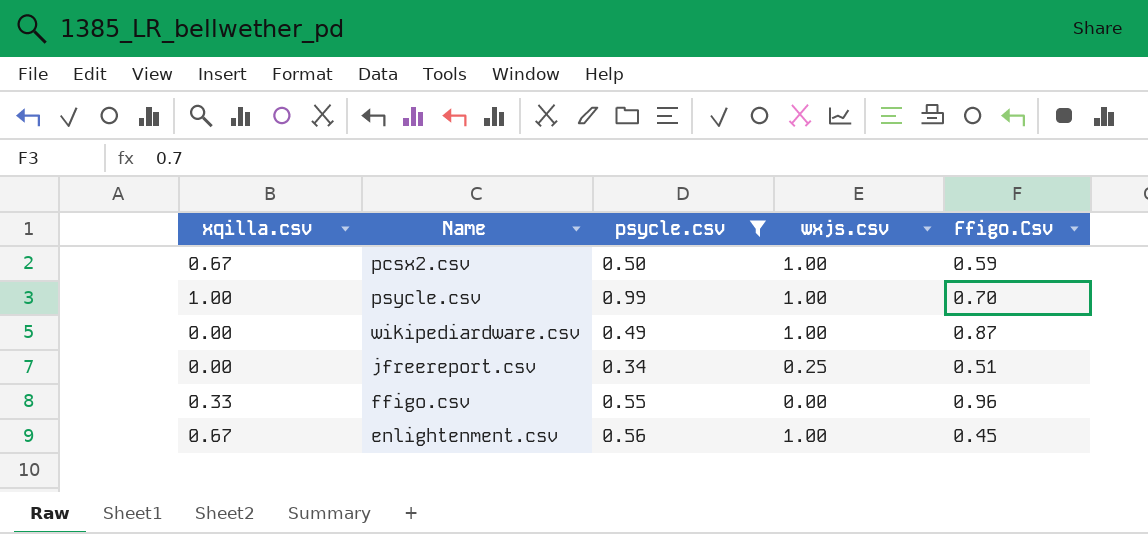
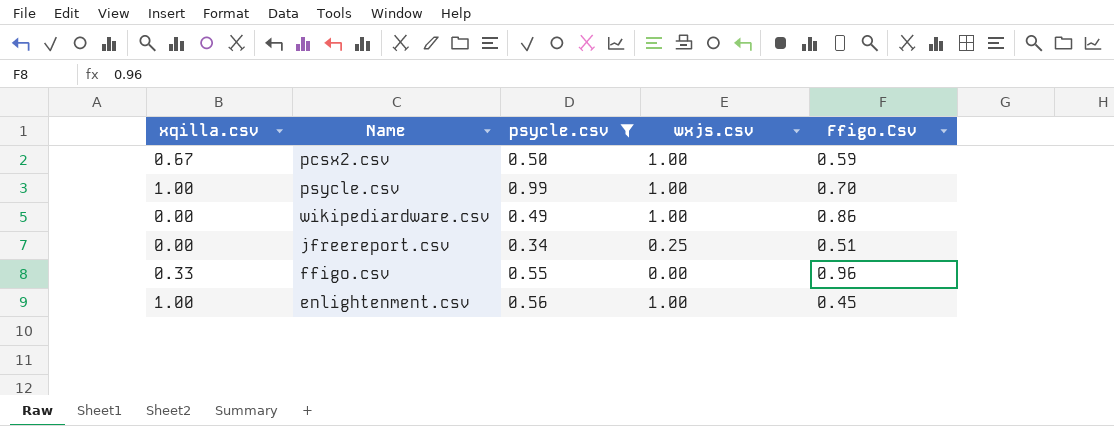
wikipediardware.csv | Ffigo.Csv: 0.87 -> 0.86
enlightenment.csv | xqilla.csv: 0.67 -> 1.00

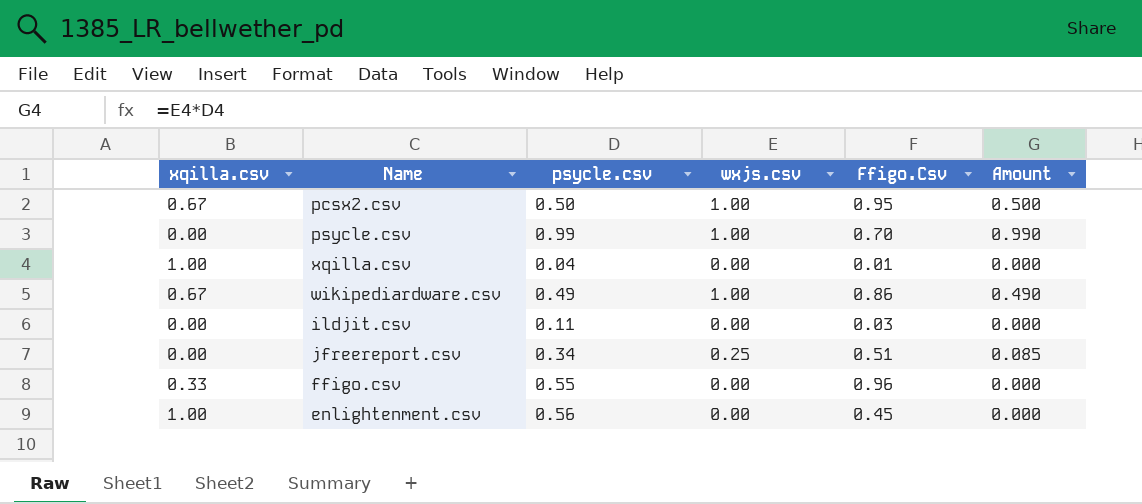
filter: psycle.csv >= 0.34 -> none
column Amount | formula: none -> [psycle.csv] * [wxjs.csv]
pcsx2.csv | Ffigo.Csv: 0.59 -> 0.95
psycle.csv | xqilla.csv: 1.00 -> 0.00
wikipediardware.csv | xqilla.csv: 0.00 -> 0.67
enlightenment.csv | wxjs.csv: 1.00 -> 0.00

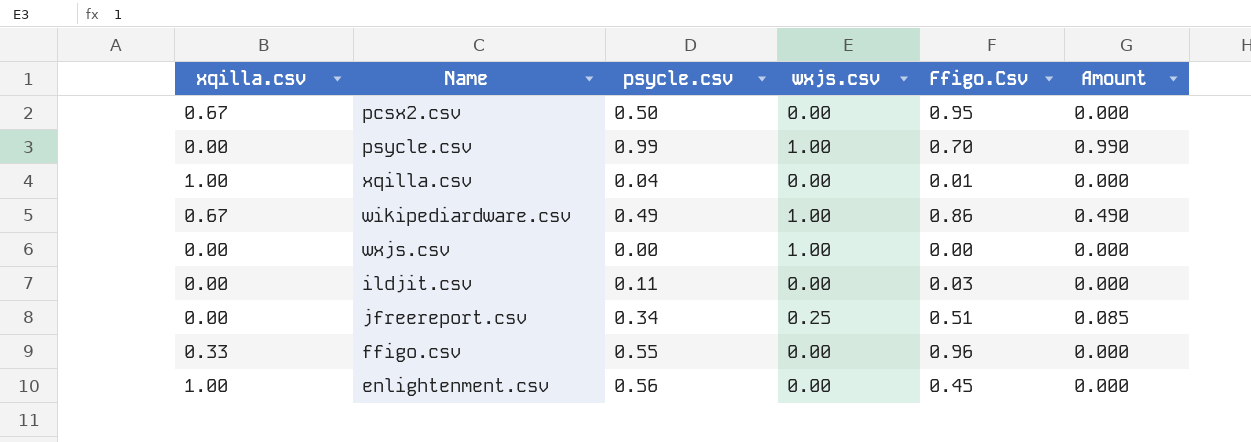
pcsx2.csv | wxjs.csv: 1.00 -> 0.00
pcsx2.csv | Amount: 0.500 -> 0.000
row wxjs.csv: none -> 0.00 | 0.00 | 1.00 | 0.00 | 0.000

